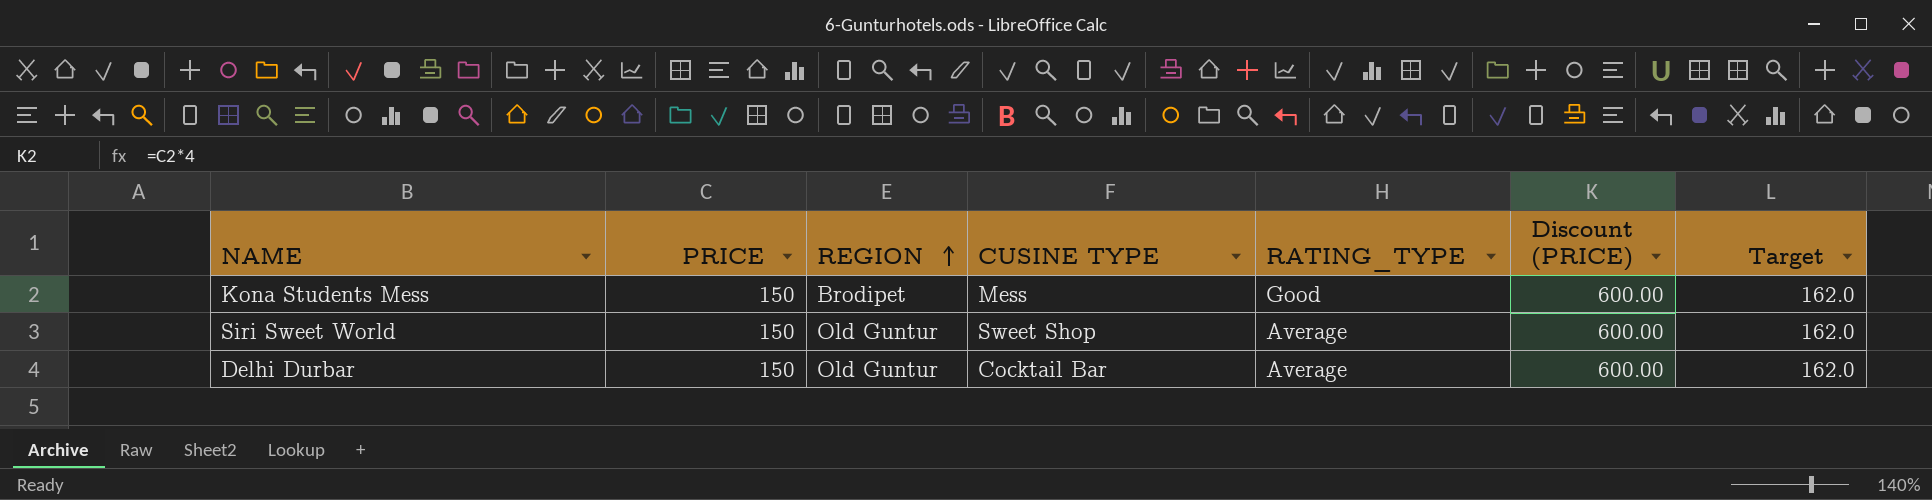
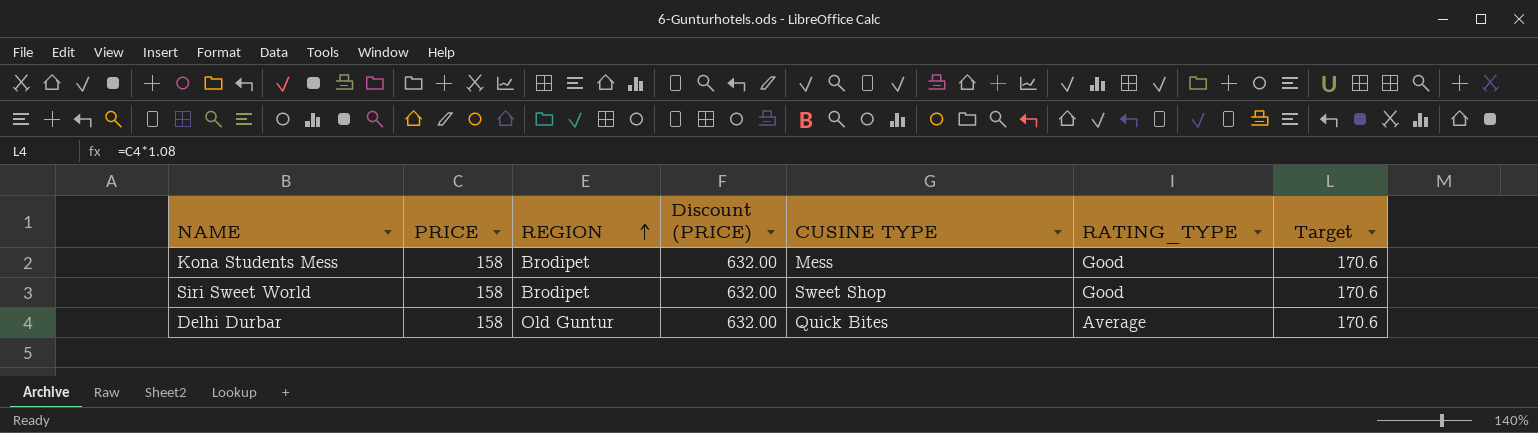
column Discount (PRICE) | position: 6 -> 4
Kona Students Mess | PRICE: 150 -> 158
Kona Students Mess | Discount (PRICE): 600.00 -> 632.00
Kona Students Mess | Target: 162.0 -> 170.6
Siri Sweet World | PRICE: 150 -> 158
Siri Sweet World | REGION: Old Guntur -> Brodipet
Siri Sweet World | Discount (PRICE): 600.00 -> 632.00
Siri Sweet World | RATING_TYPE: Average -> Good
Siri Sweet World | Target: 162.0 -> 170.6
Delhi Durbar | PRICE: 150 -> 158
Delhi Durbar | Discount (PRICE): 600.00 -> 632.00
Delhi Durbar | CUSINE TYPE: Cocktail Bar -> Quick Bites
Delhi Durbar | Target: 162.0 -> 170.6

